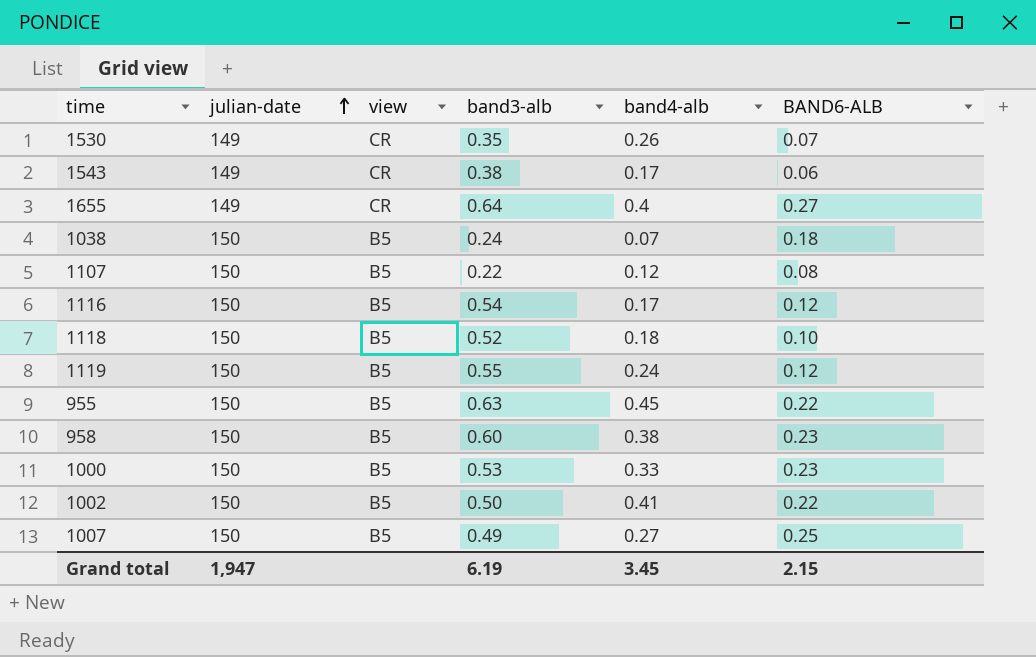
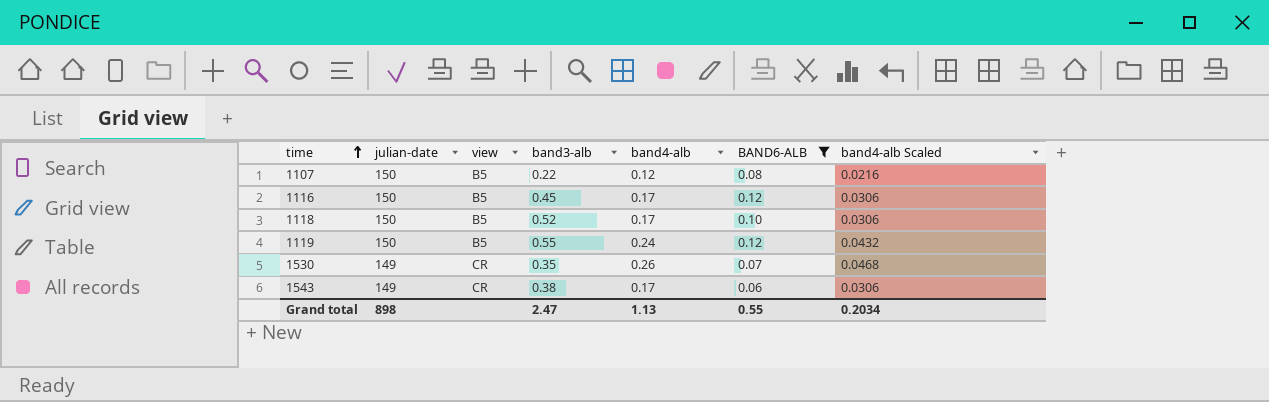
filter: none -> BAND6-ALB <= 0.12
row order: julian-date ascending -> time ascending
column band4-alb Scaled | formula: none -> [band4-alb] * 0.18
1116 | band3-alb: 0.54 -> 0.45
1118 | band4-alb: 0.18 -> 0.17
Grand total | julian-date: 1,947 -> 898
Grand total | band3-alb: 6.19 -> 2.47
Grand total | band4-alb: 3.45 -> 1.13
Grand total | BAND6-ALB: 2.15 -> 0.55

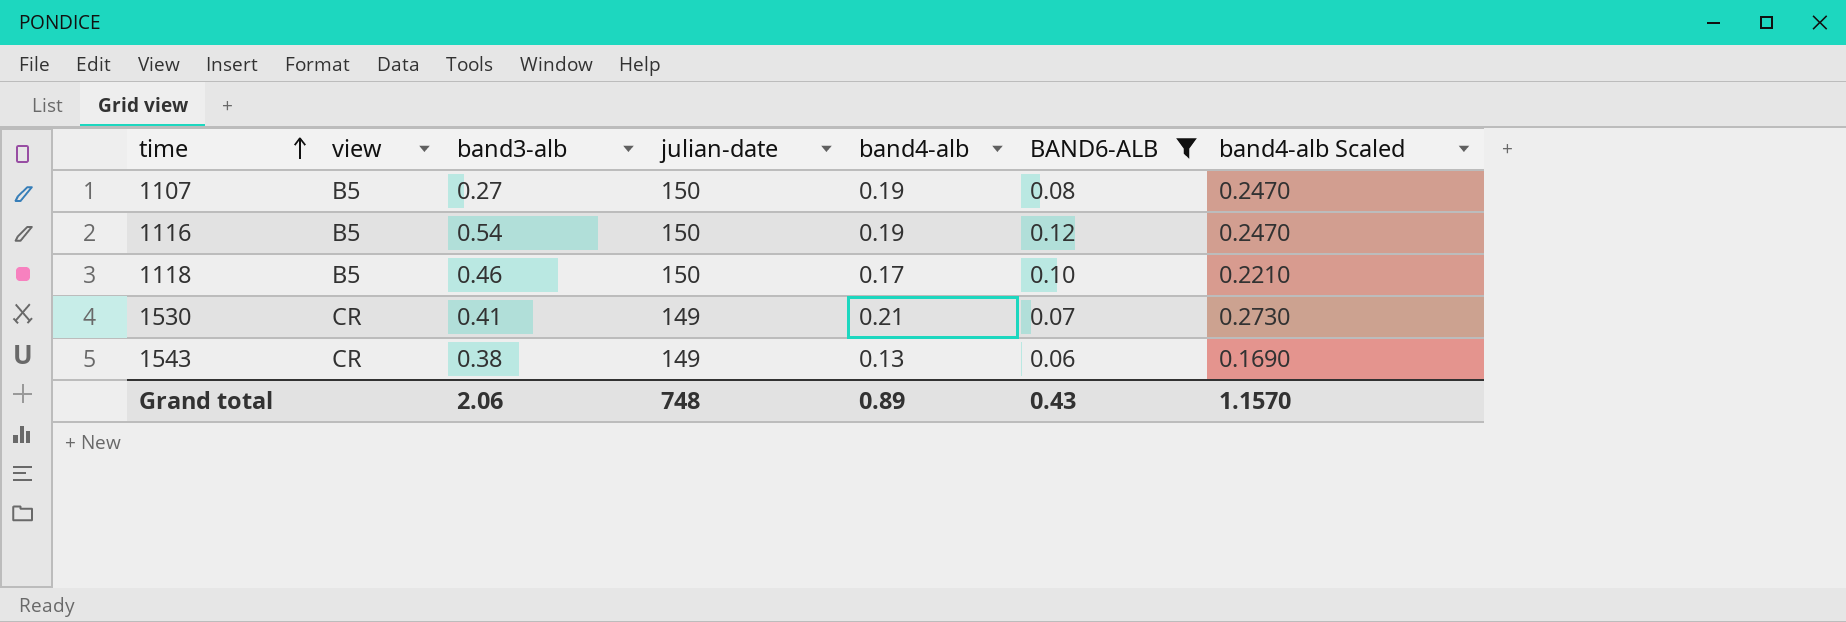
column julian-date | position: 2 -> 4
column band4-alb Scaled | formula: [band4-alb] * 0.18 -> [band4-alb] * 1.3
row 1119: 150 | B5 | 0.55 | 0.24 | 0.12 | 0.0432 -> none
1107 | band3-alb: 0.22 -> 0.27
1107 | band4-alb: 0.12 -> 0.19
1116 | band3-alb: 0.45 -> 0.54
1116 | band4-alb: 0.17 -> 0.19
1118 | band3-alb: 0.52 -> 0.46
1530 | band3-alb: 0.35 -> 0.41
1530 | band4-alb: 0.26 -> 0.21
1543 | band4-alb: 0.17 -> 0.13
Grand total | band3-alb: 2.47 -> 2.06
Grand total | julian-date: 898 -> 748
Grand total | band4-alb: 1.13 -> 0.89
Grand total | BAND6-ALB: 0.55 -> 0.43
Grand total | band4-alb Scaled: 0.2034 -> 1.1570

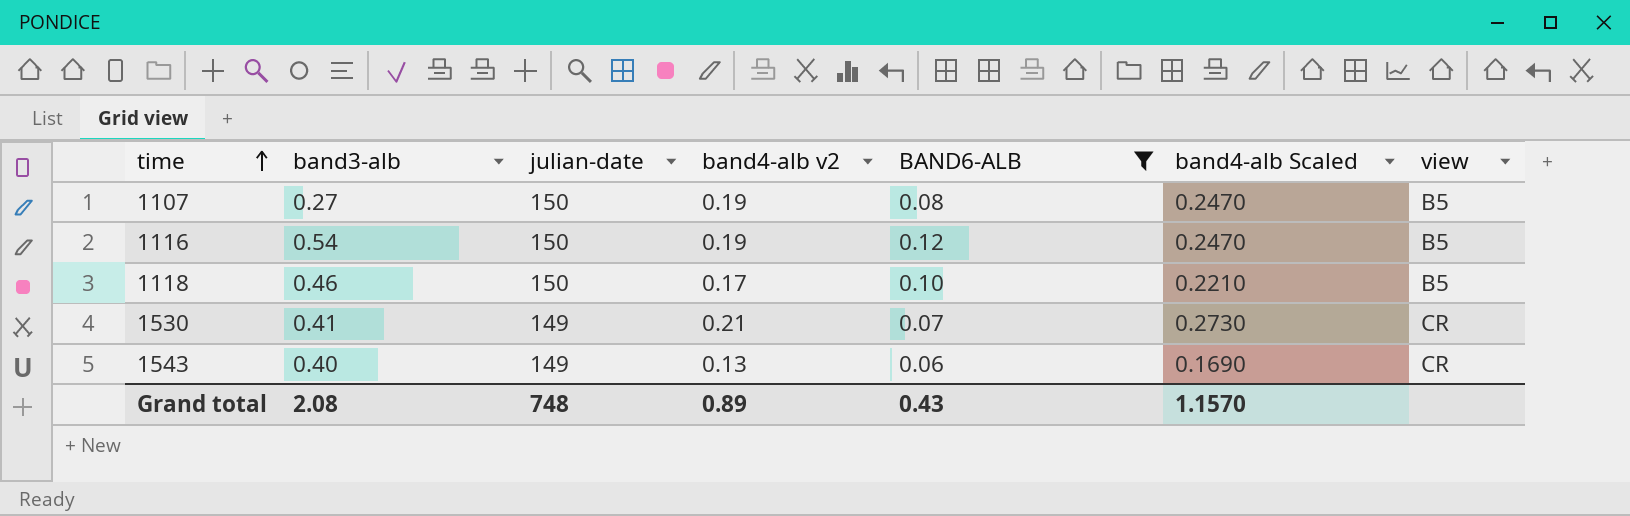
column name: band4-alb -> band4-alb v2
column view | position: 2 -> 7
1543 | band3-alb: 0.38 -> 0.40
Grand total | band3-alb: 2.06 -> 2.08

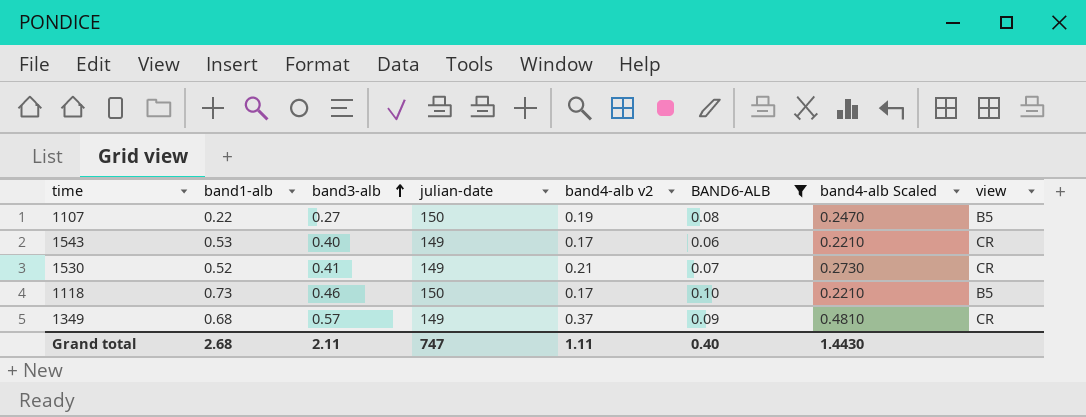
row order: time ascending -> band3-alb ascending
column band1-alb | position: none -> 2
row 1116: 0.54 | 150 | 0.19 | 0.12 | 0.2470 | B5 -> none
1543 | band4-alb v2: 0.13 -> 0.17
1543 | band4-alb Scaled: 0.1690 -> 0.2210
row 1349: none -> 0.68 | 0.57 | 149 | 0.37 | 0.09 | 0.4810 | CR
Grand total | band3-alb: 2.08 -> 2.11
Grand total | julian-date: 748 -> 747
Grand total | band4-alb v2: 0.89 -> 1.11
Grand total | BAND6-ALB: 0.43 -> 0.40
Grand total | band4-alb Scaled: 1.1570 -> 1.4430

